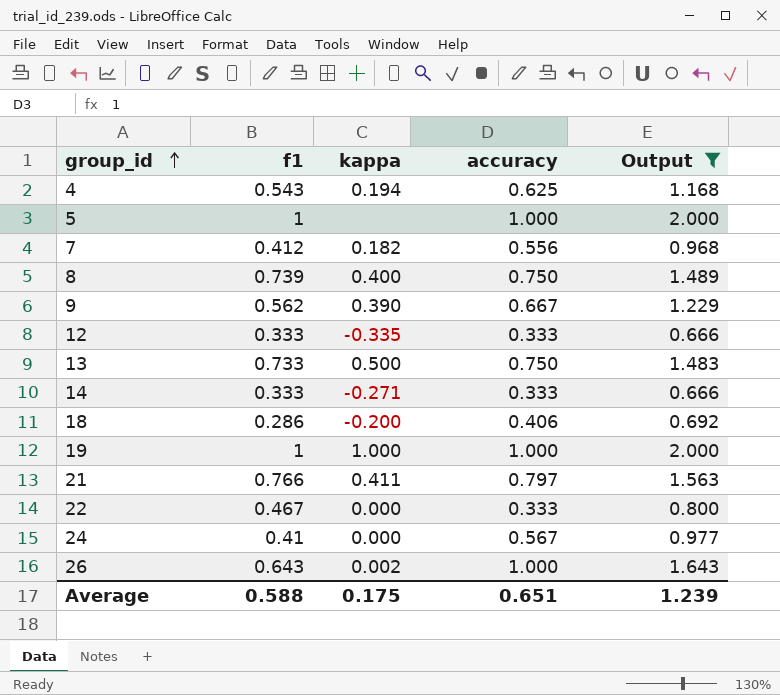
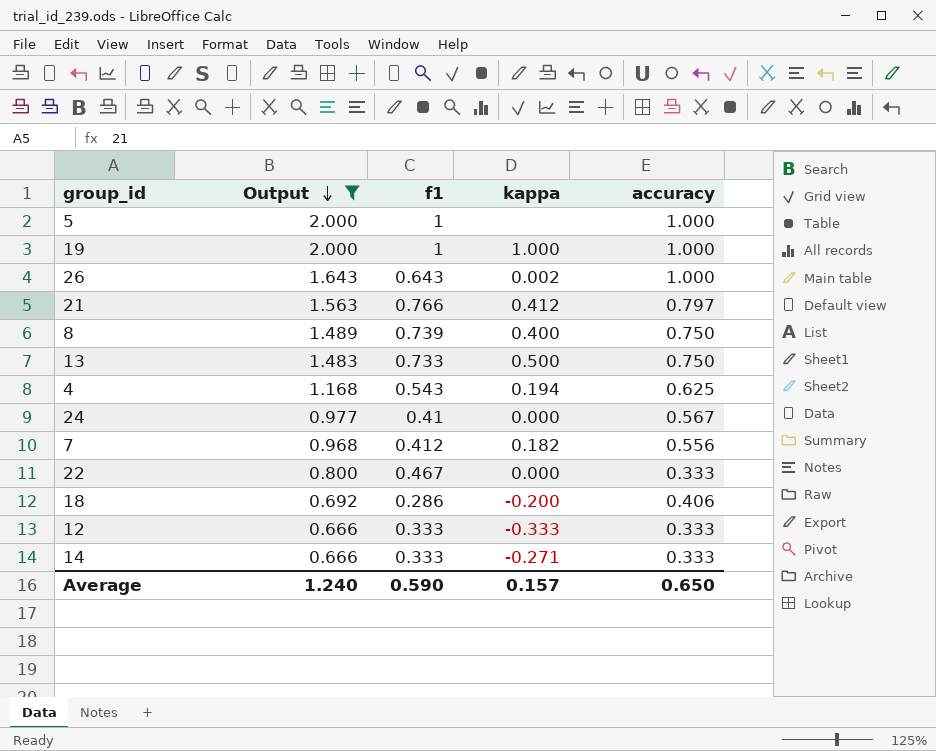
row order: group_id ascending -> Output descending
column Output | position: 5 -> 2
row 9: 0.562 | 0.390 | 0.667 | 1.229 -> none
21 | kappa: 0.411 -> 0.412
12 | kappa: -0.335 -> -0.333
Average | Output: 1.239 -> 1.240
Average | f1: 0.588 -> 0.590
Average | kappa: 0.175 -> 0.157
Average | accuracy: 0.651 -> 0.650

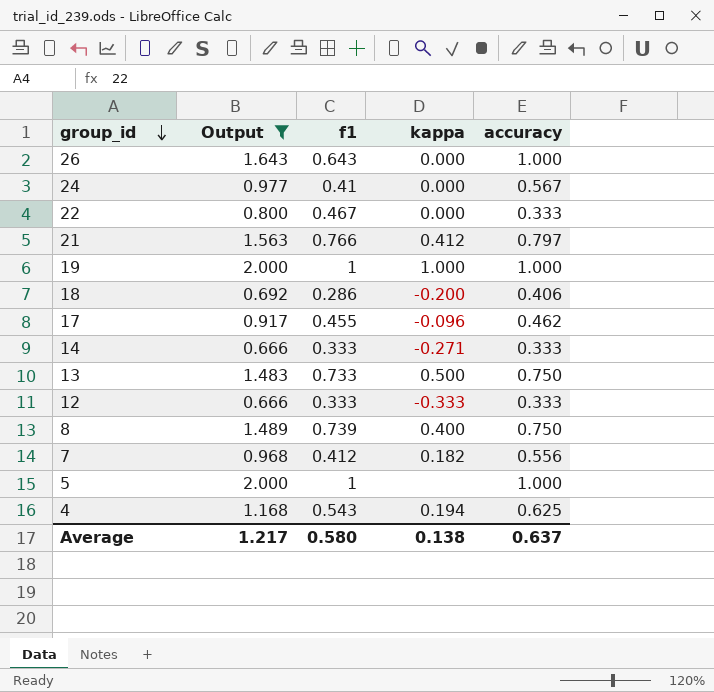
row order: Output descending -> group_id descending
26 | kappa: 0.002 -> 0.000
row 17: none -> 0.917 | 0.455 | -0.096 | 0.462
Average | Output: 1.240 -> 1.217
Average | f1: 0.590 -> 0.580
Average | kappa: 0.157 -> 0.138
Average | accuracy: 0.650 -> 0.637

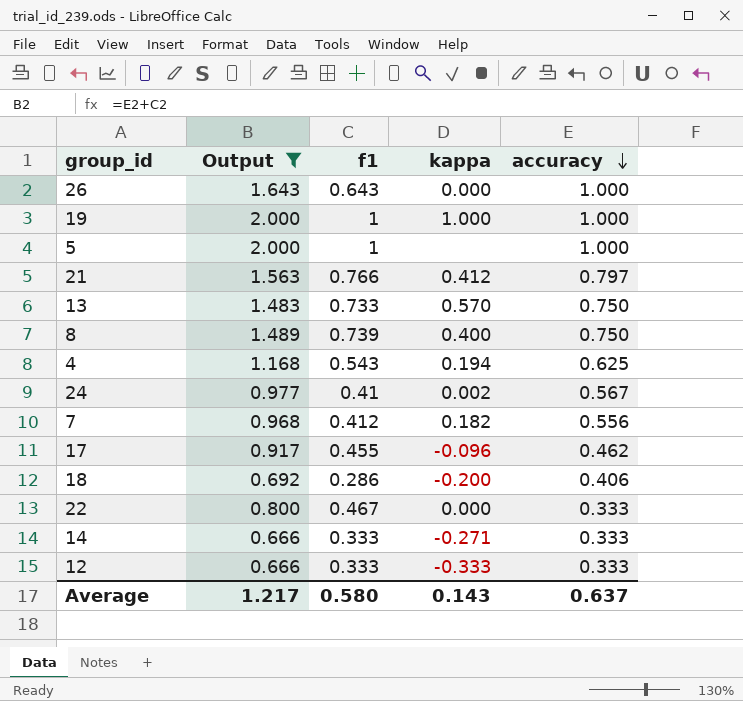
row order: group_id descending -> accuracy descending
13 | kappa: 0.500 -> 0.570
24 | kappa: 0.000 -> 0.002
Average | kappa: 0.138 -> 0.143

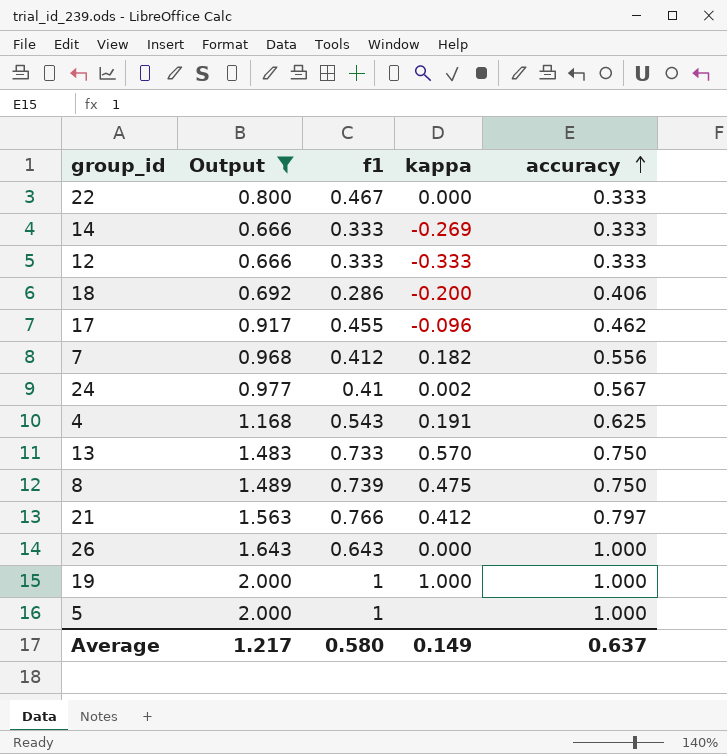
row order: accuracy descending -> accuracy ascending
14 | kappa: -0.271 -> -0.269
4 | kappa: 0.194 -> 0.191
8 | kappa: 0.400 -> 0.475
Average | kappa: 0.143 -> 0.149

